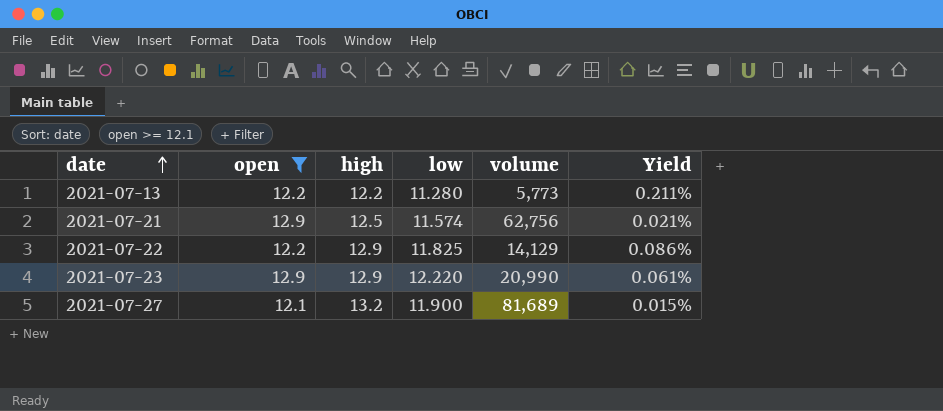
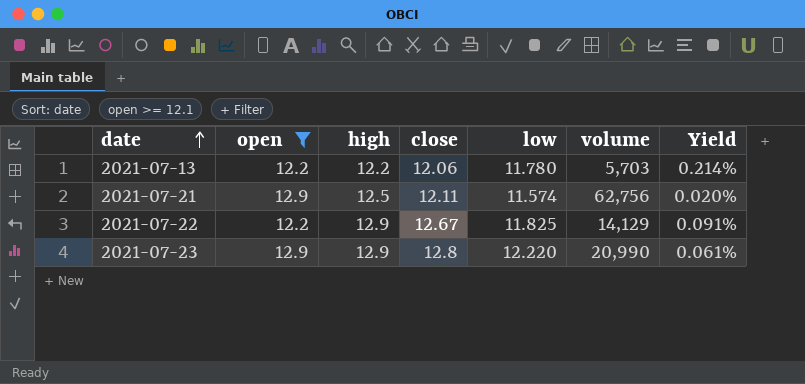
column close | position: none -> 4
column Yield | formula: [open] / [volume] -> [high] / [volume]
row 2021-07-27: 12.1 | 13.2 | 11.900 | 81,689 | 0.015% -> none
2021-07-13 | low: 11.280 -> 11.780
2021-07-13 | volume: 5,773 -> 5,703

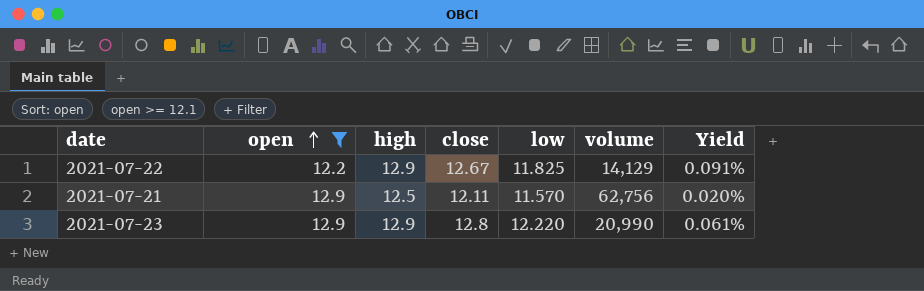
row order: date ascending -> open ascending
row 2021-07-13: 12.2 | 12.2 | 12.06 | 11.780 | 5,703 | 0.214% -> none
2021-07-21 | low: 11.574 -> 11.570

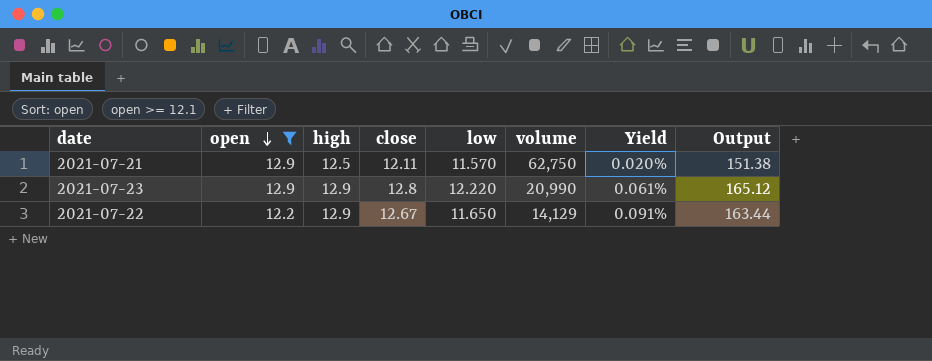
row order: open ascending -> open descending
column Output | formula: none -> [high] * [close]
2021-07-21 | volume: 62,756 -> 62,750
2021-07-22 | low: 11.825 -> 11.650

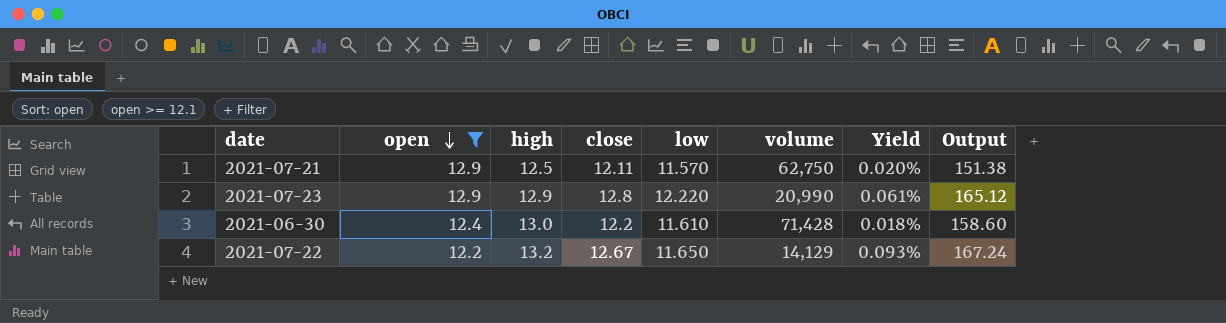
row 2021-06-30: none -> 12.4 | 13.0 | 12.2 | 11.610 | 71,428 | 0.018% | 158.60
2021-07-22 | high: 12.9 -> 13.2
2021-07-22 | Yield: 0.091% -> 0.093%
2021-07-22 | Output: 163.44 -> 167.24

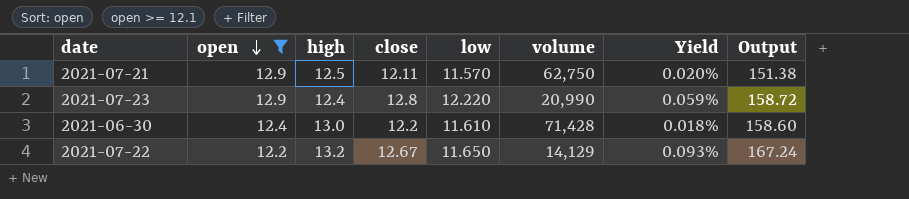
2021-07-23 | high: 12.9 -> 12.4
2021-07-23 | Yield: 0.061% -> 0.059%
2021-07-23 | Output: 165.12 -> 158.72

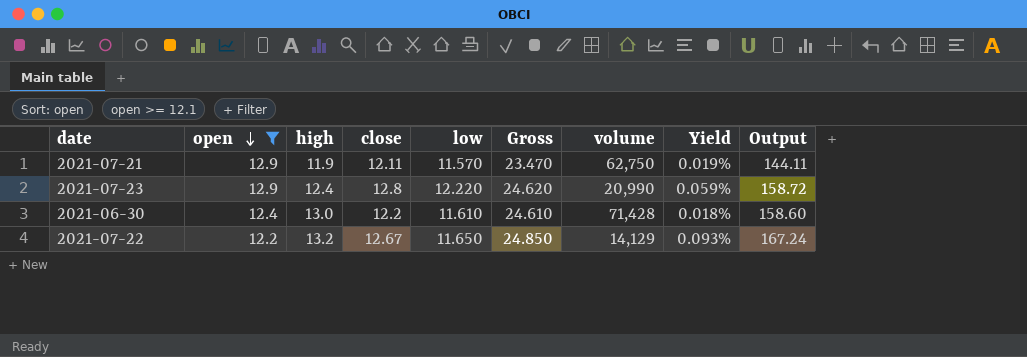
column Gross | formula: none -> [high] + [low]
2021-07-21 | high: 12.5 -> 11.9
2021-07-21 | Yield: 0.020% -> 0.019%
2021-07-21 | Output: 151.38 -> 144.11

